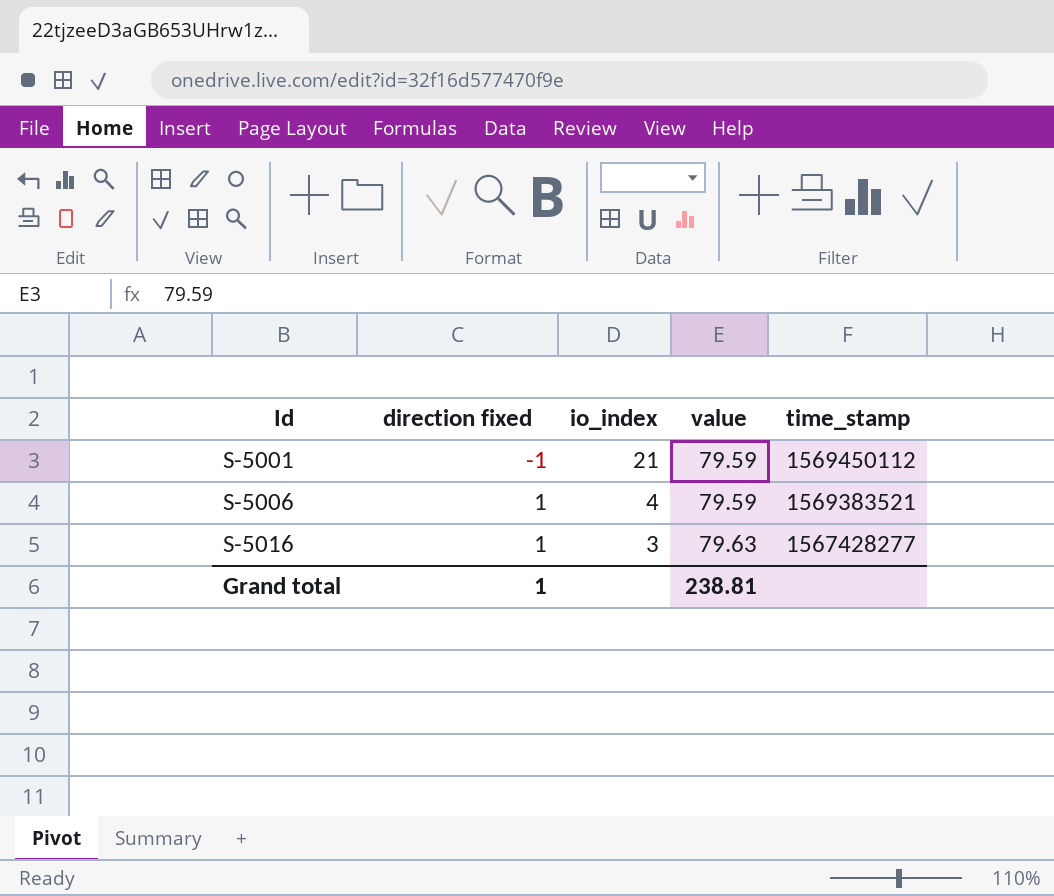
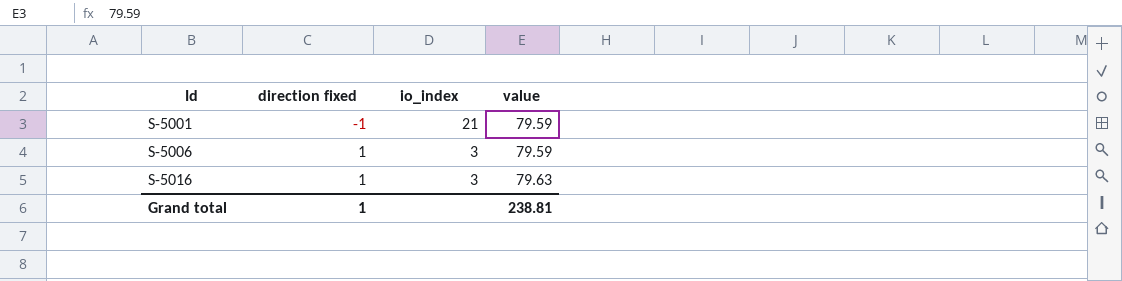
column time_stamp | position: 5 -> none
S-5006 | io_index: 4 -> 3

